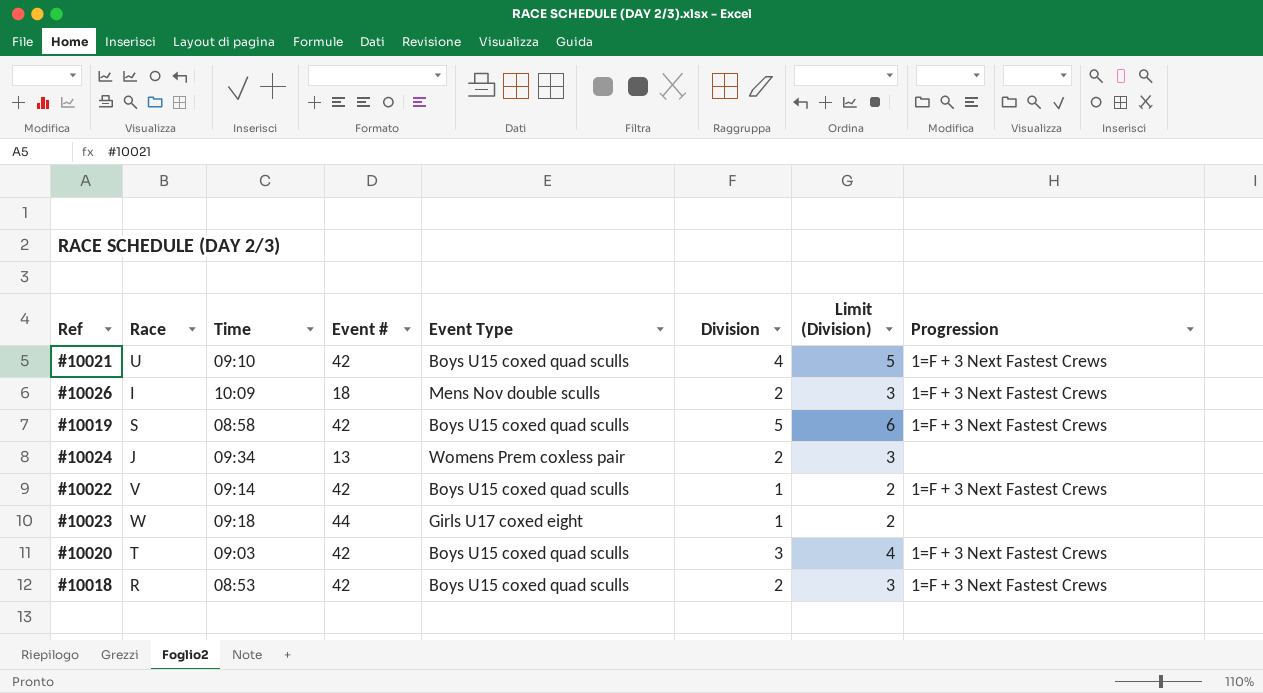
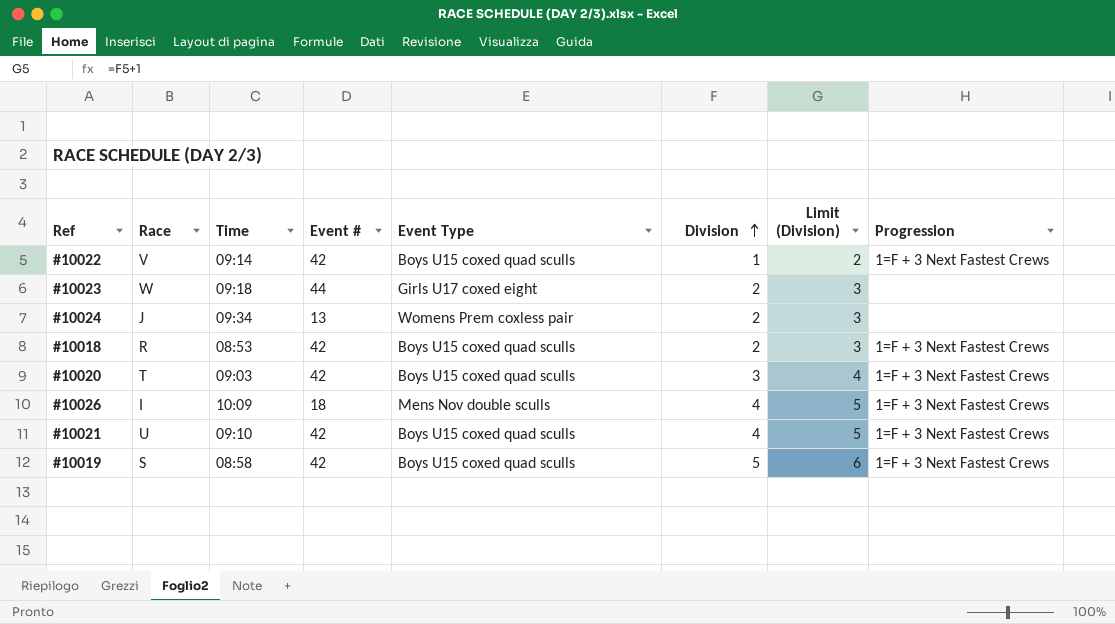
row order: none -> Division ascending
#10023 | Division: 1 -> 2
#10023 | Limit (Division): 2 -> 3
#10026 | Division: 2 -> 4
#10026 | Limit (Division): 3 -> 5

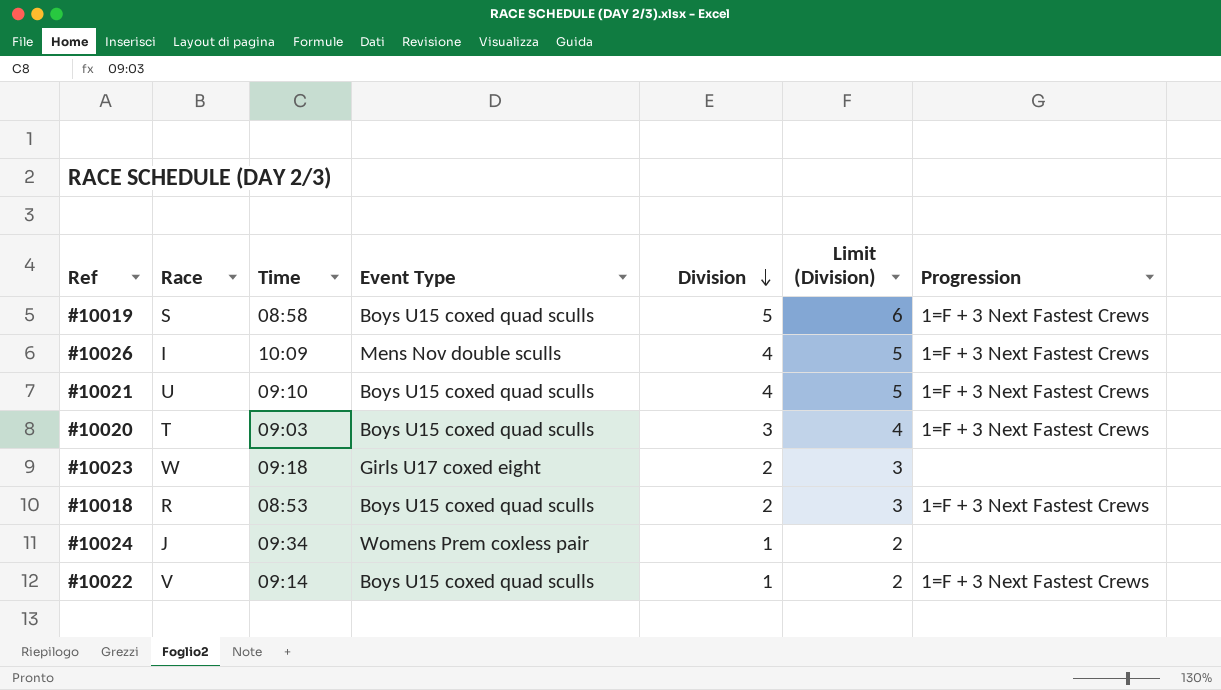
row order: Division ascending -> Division descending
column Event # | position: 4 -> none
#10024 | Division: 2 -> 1
#10024 | Limit (Division): 3 -> 2

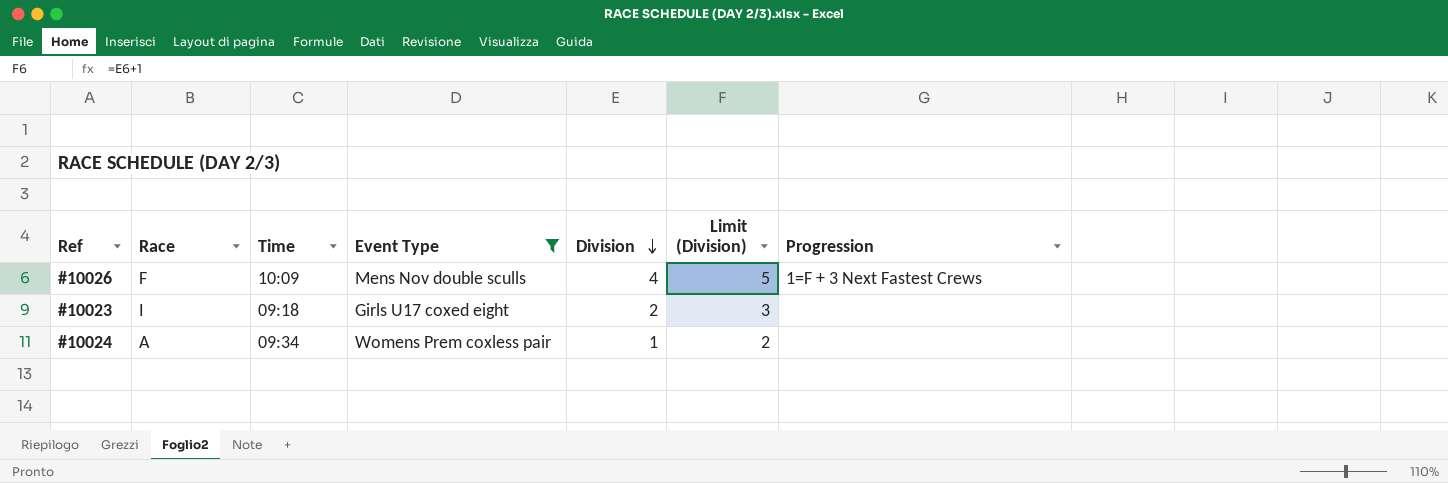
filter: none -> Event Type != Boys U15 coxed quad sculls
#10026 | Race: I -> F
#10023 | Race: W -> I
#10024 | Race: J -> A

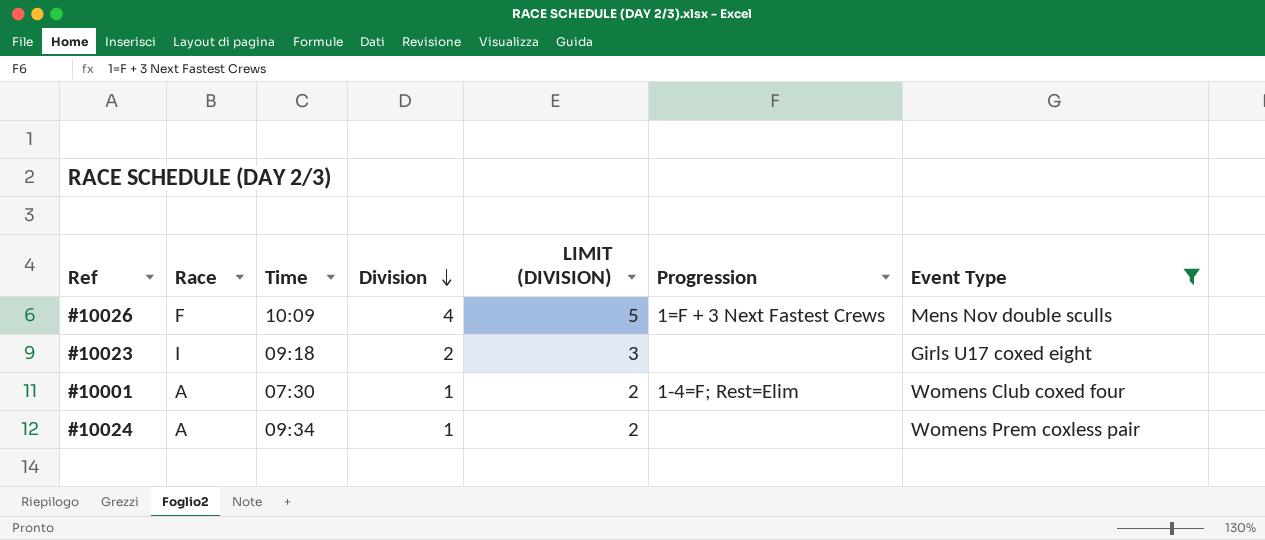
column name: Limit (Division) -> LIMIT (DIVISION)
column Event Type | position: 4 -> 7
row #10001: none -> A | 07:30 | 1 | 2 | 1-4=F; Rest=Elim | Womens Club coxed four

